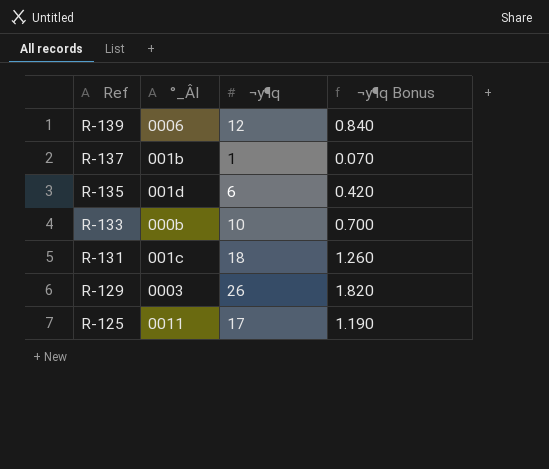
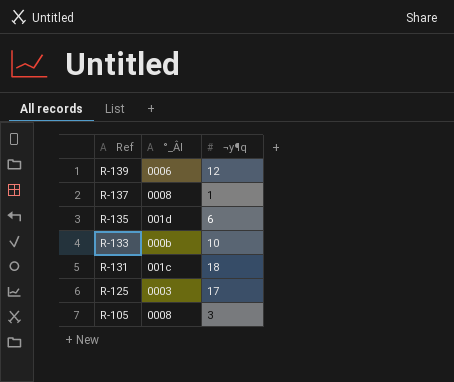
column ¬y¶q Bonus | formula: [¬y¶q] * 0.07 -> none
row R-129: 0003 | 26 | 1.820 -> none
R-137 | °_ÂI: 001b -> 0008
R-125 | °_ÂI: 0011 -> 0003
row R-105: none -> 0008 | 3

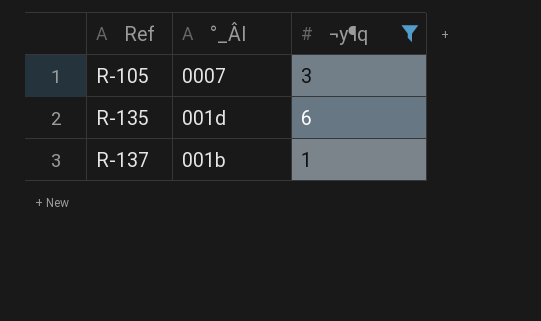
filter: none -> ¬y¶q <= 6
row order: Ref descending -> Ref ascending
R-105 | °_ÂI: 0008 -> 0007
R-137 | °_ÂI: 0008 -> 001b

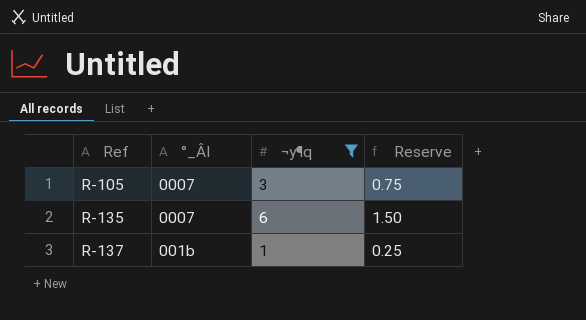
column Reserve | formula: none -> [¬y¶q] * 0.25
R-135 | °_ÂI: 001d -> 0007

